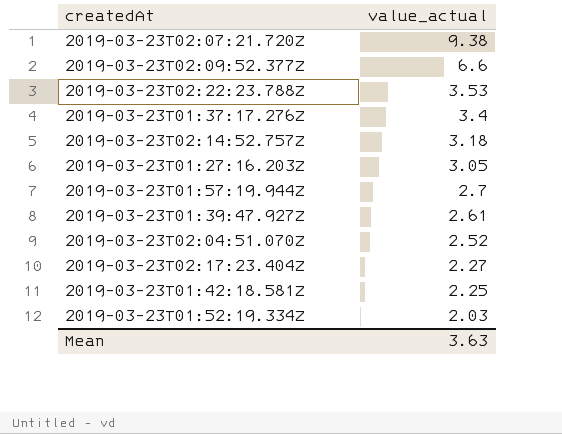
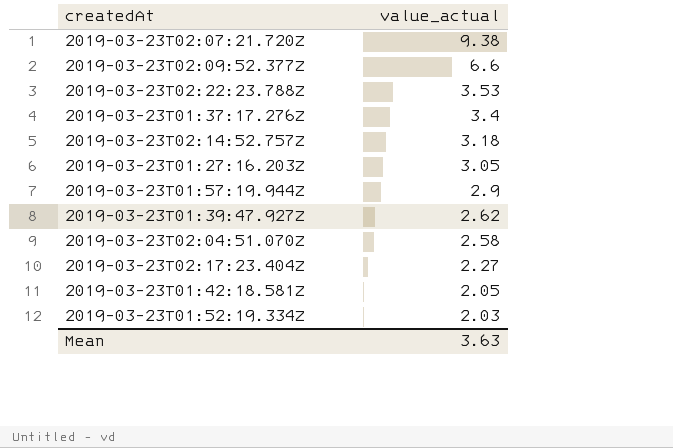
2019-03-23T01:57:19.944Z | value_actual: 2.7 -> 2.9
2019-03-23T01:39:47.927Z | value_actual: 2.61 -> 2.62
2019-03-23T02:04:51.070Z | value_actual: 2.52 -> 2.58
2019-03-23T01:42:18.581Z | value_actual: 2.25 -> 2.05

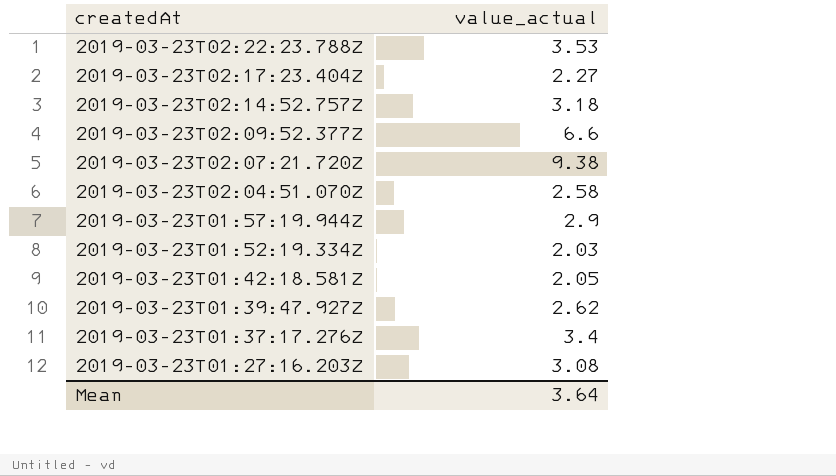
row order: value_actual descending -> createdAt descending
2019-03-23T01:27:16.203Z | value_actual: 3.05 -> 3.08
Mean | value_actual: 3.63 -> 3.64

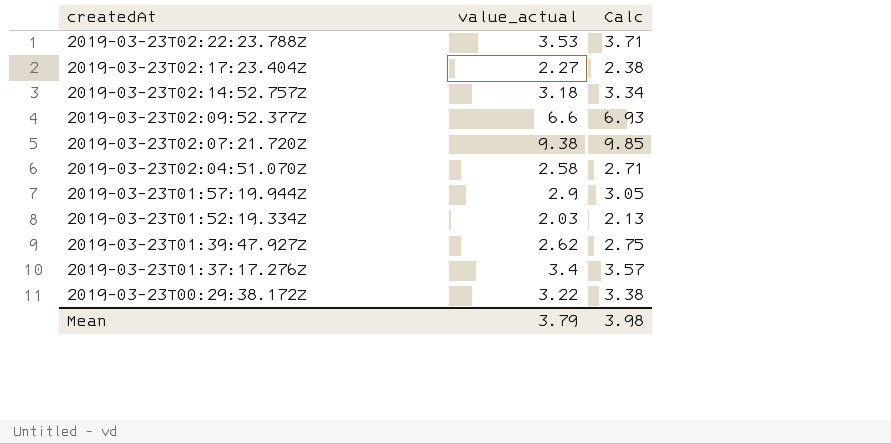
column Calc | formula: none -> [value_actual] * 1.05
row 2019-03-23T01:42:18.581Z: 2.05 -> none
row 2019-03-23T01:27:16.203Z: 3.08 -> none
row 2019-03-23T00:29:38.172Z: none -> 3.22 | 3.38
Mean | value_actual: 3.64 -> 3.79

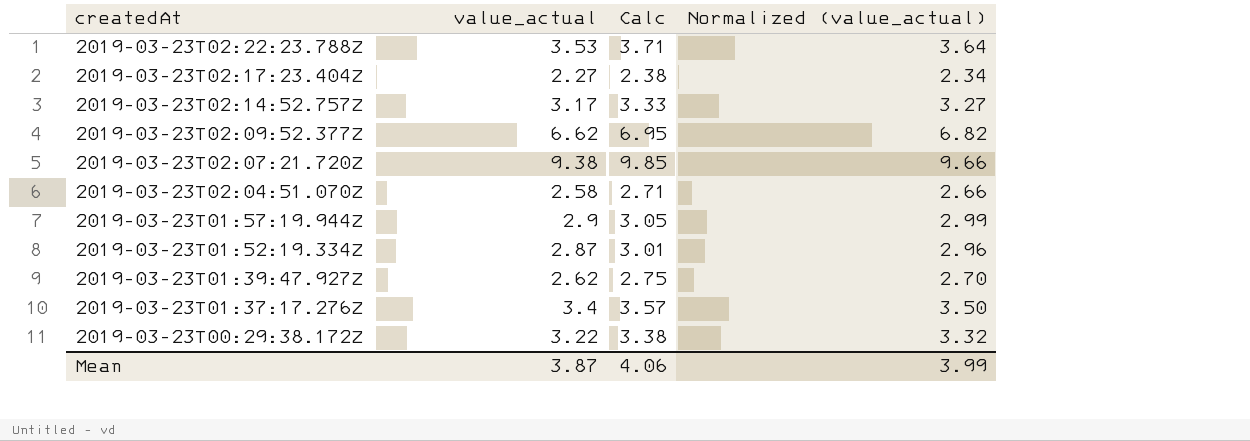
column Normalized (value_actual) | formula: none -> [value_actual] * 1.03
2019-03-23T02:14:52.757Z | value_actual: 3.18 -> 3.17
2019-03-23T02:14:52.757Z | Calc: 3.34 -> 3.33
2019-03-23T02:09:52.377Z | value_actual: 6.6 -> 6.62
2019-03-23T02:09:52.377Z | Calc: 6.93 -> 6.95
2019-03-23T01:52:19.334Z | value_actual: 2.03 -> 2.87
2019-03-23T01:52:19.334Z | Calc: 2.13 -> 3.01
Mean | value_actual: 3.79 -> 3.87
Mean | Calc: 3.98 -> 4.06

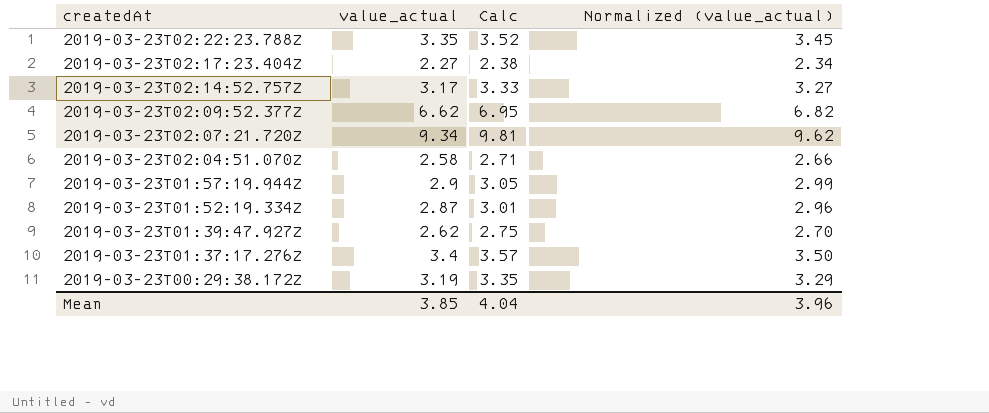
2019-03-23T02:22:23.788Z | value_actual: 3.53 -> 3.35
2019-03-23T02:22:23.788Z | Calc: 3.71 -> 3.52
2019-03-23T02:22:23.788Z | Normalized (value_actual): 3.64 -> 3.45
2019-03-23T02:07:21.720Z | value_actual: 9.38 -> 9.34
2019-03-23T02:07:21.720Z | Calc: 9.85 -> 9.81
2019-03-23T02:07:21.720Z | Normalized (value_actual): 9.66 -> 9.62
2019-03-23T00:29:38.172Z | value_actual: 3.22 -> 3.19
2019-03-23T00:29:38.172Z | Calc: 3.38 -> 3.35
2019-03-23T00:29:38.172Z | Normalized (value_actual): 3.32 -> 3.29
Mean | value_actual: 3.87 -> 3.85
Mean | Calc: 4.06 -> 4.04
Mean | Normalized (value_actual): 3.99 -> 3.96

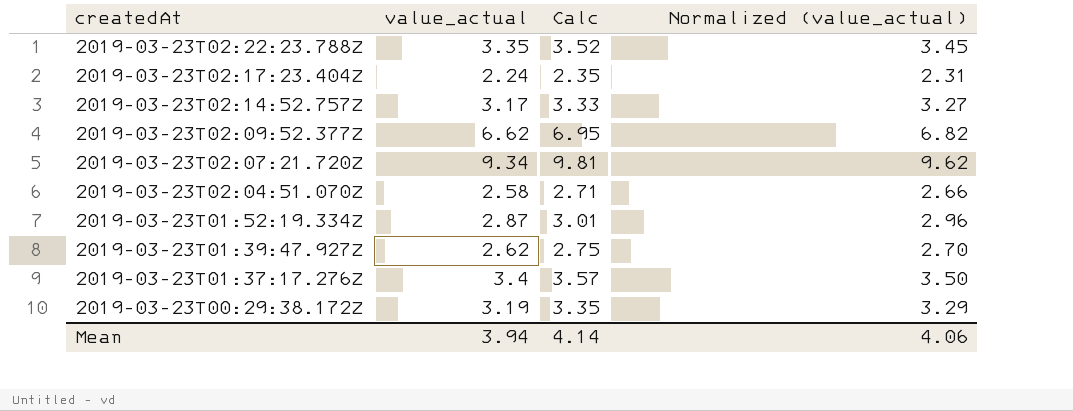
row 2019-03-23T01:57:19.944Z: 2.9 | 3.05 | 2.99 -> none
2019-03-23T02:17:23.404Z | value_actual: 2.27 -> 2.24
2019-03-23T02:17:23.404Z | Calc: 2.38 -> 2.35
2019-03-23T02:17:23.404Z | Normalized (value_actual): 2.34 -> 2.31
Mean | value_actual: 3.85 -> 3.94
Mean | Calc: 4.04 -> 4.14
Mean | Normalized (value_actual): 3.96 -> 4.06

